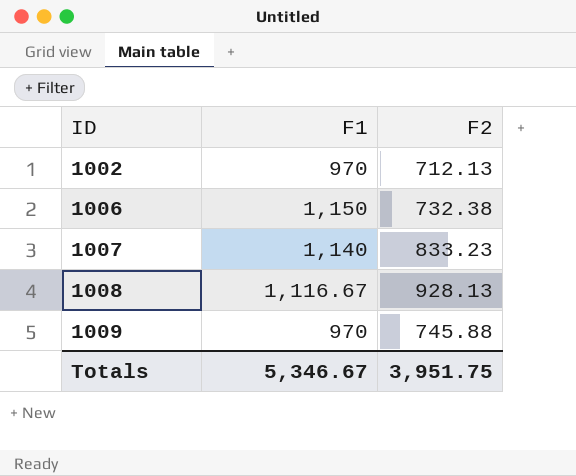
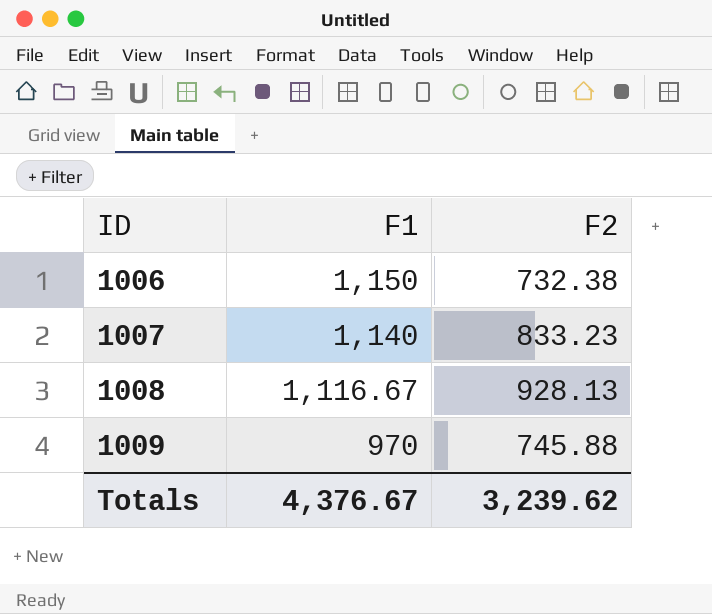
row 1002: 970 | 712.13 -> none
Totals | F1: 5,346.67 -> 4,376.67
Totals | F2: 3,951.75 -> 3,239.62

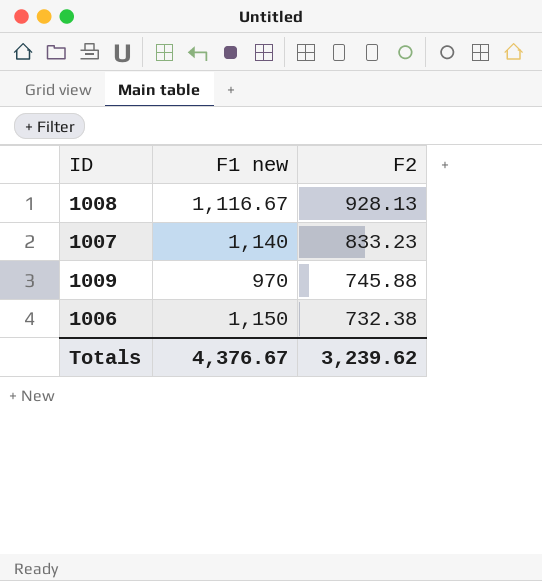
row order: ID ascending -> F2 descending
column name: F1 -> F1 new

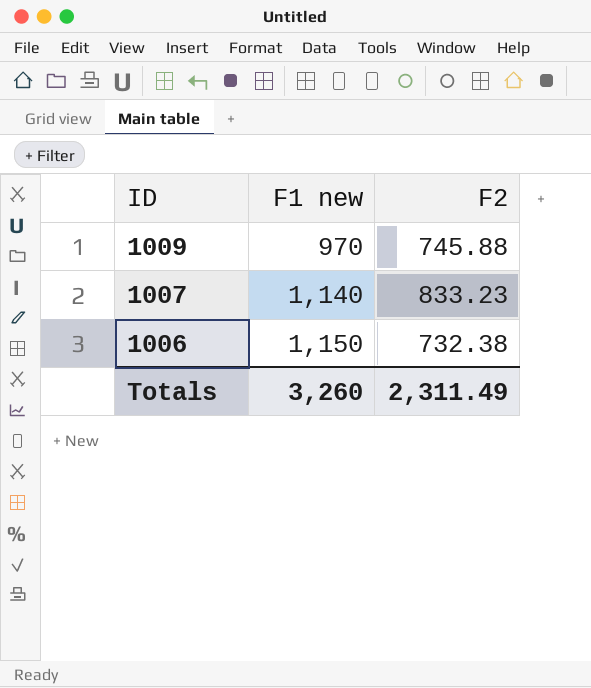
row order: F2 descending -> ID descending
row 1008: 1,116.67 | 928.13 -> none
Totals | F1 new: 4,376.67 -> 3,260
Totals | F2: 3,239.62 -> 2,311.49

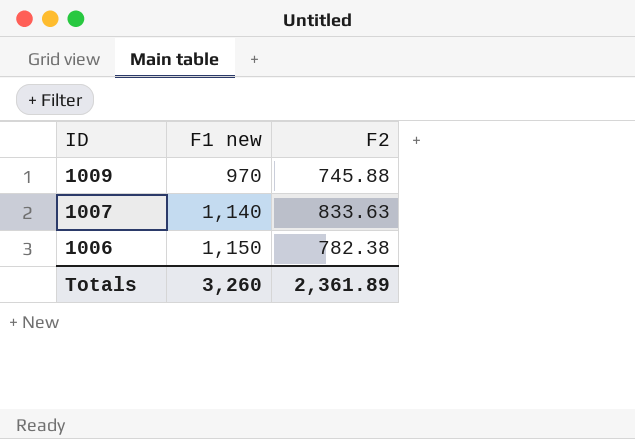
1007 | F2: 833.23 -> 833.63
1006 | F2: 732.38 -> 782.38
Totals | F2: 2,311.49 -> 2,361.89

